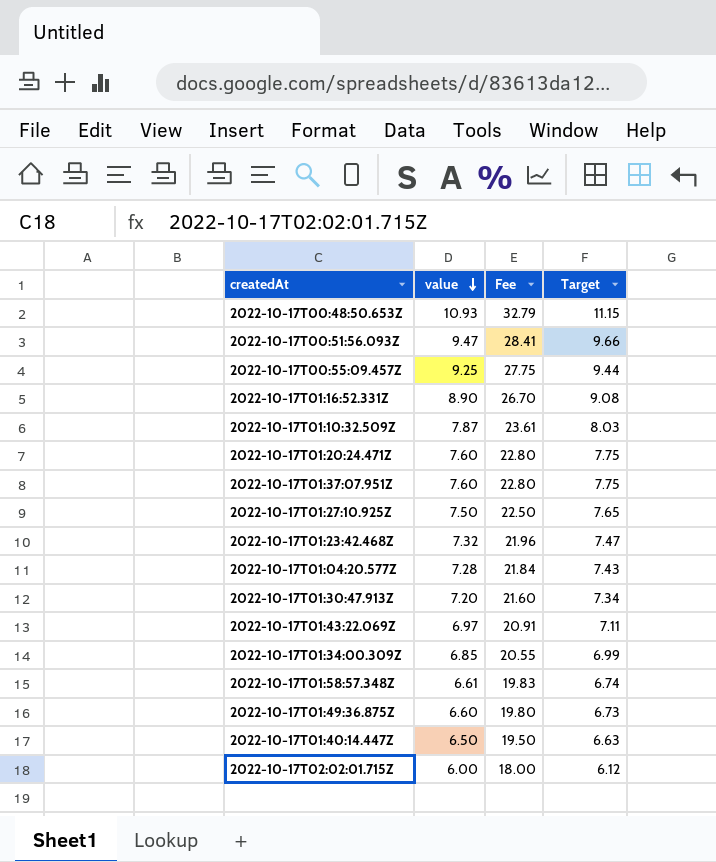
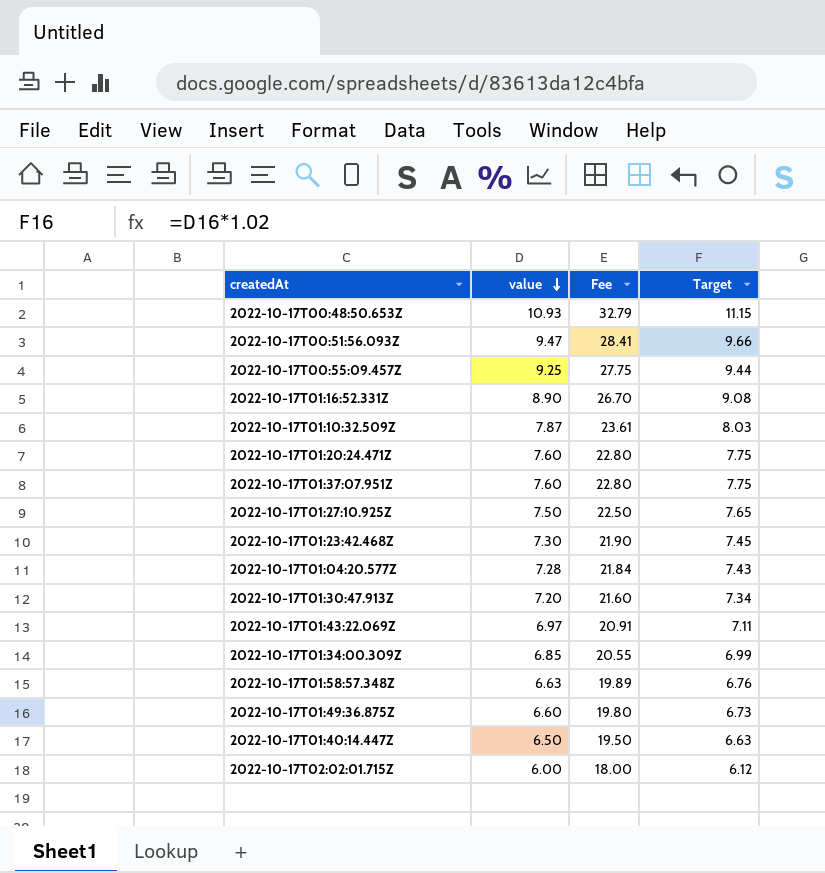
2022-10-17T01:23:42.468Z | value: 7.32 -> 7.30
2022-10-17T01:23:42.468Z | Fee: 21.96 -> 21.90
2022-10-17T01:23:42.468Z | Target: 7.47 -> 7.45
2022-10-17T01:58:57.348Z | value: 6.61 -> 6.63
2022-10-17T01:58:57.348Z | Fee: 19.83 -> 19.89
2022-10-17T01:58:57.348Z | Target: 6.74 -> 6.76

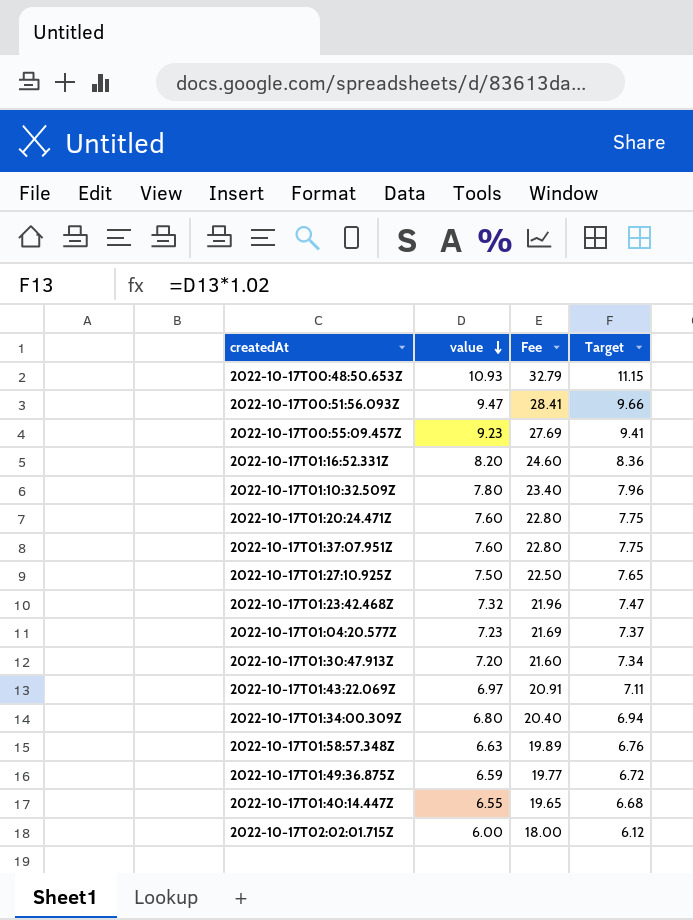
2022-10-17T00:55:09.457Z | value: 9.25 -> 9.23
2022-10-17T00:55:09.457Z | Fee: 27.75 -> 27.69
2022-10-17T00:55:09.457Z | Target: 9.44 -> 9.41
2022-10-17T01:16:52.331Z | value: 8.90 -> 8.20
2022-10-17T01:16:52.331Z | Fee: 26.70 -> 24.60
2022-10-17T01:16:52.331Z | Target: 9.08 -> 8.36
2022-10-17T01:10:32.509Z | value: 7.87 -> 7.80
2022-10-17T01:10:32.509Z | Fee: 23.61 -> 23.40
2022-10-17T01:10:32.509Z | Target: 8.03 -> 7.96
2022-10-17T01:23:42.468Z | value: 7.30 -> 7.32
2022-10-17T01:23:42.468Z | Fee: 21.90 -> 21.96
2022-10-17T01:23:42.468Z | Target: 7.45 -> 7.47
2022-10-17T01:04:20.577Z | value: 7.28 -> 7.23
2022-10-17T01:04:20.577Z | Fee: 21.84 -> 21.69
2022-10-17T01:04:20.577Z | Target: 7.43 -> 7.37
2022-10-17T01:34:00.309Z | value: 6.85 -> 6.80
2022-10-17T01:34:00.309Z | Fee: 20.55 -> 20.40
2022-10-17T01:34:00.309Z | Target: 6.99 -> 6.94
2022-10-17T01:49:36.875Z | value: 6.60 -> 6.59
2022-10-17T01:49:36.875Z | Fee: 19.80 -> 19.77
2022-10-17T01:49:36.875Z | Target: 6.73 -> 6.72
2022-10-17T01:40:14.447Z | value: 6.50 -> 6.55
2022-10-17T01:40:14.447Z | Fee: 19.50 -> 19.65
2022-10-17T01:40:14.447Z | Target: 6.63 -> 6.68

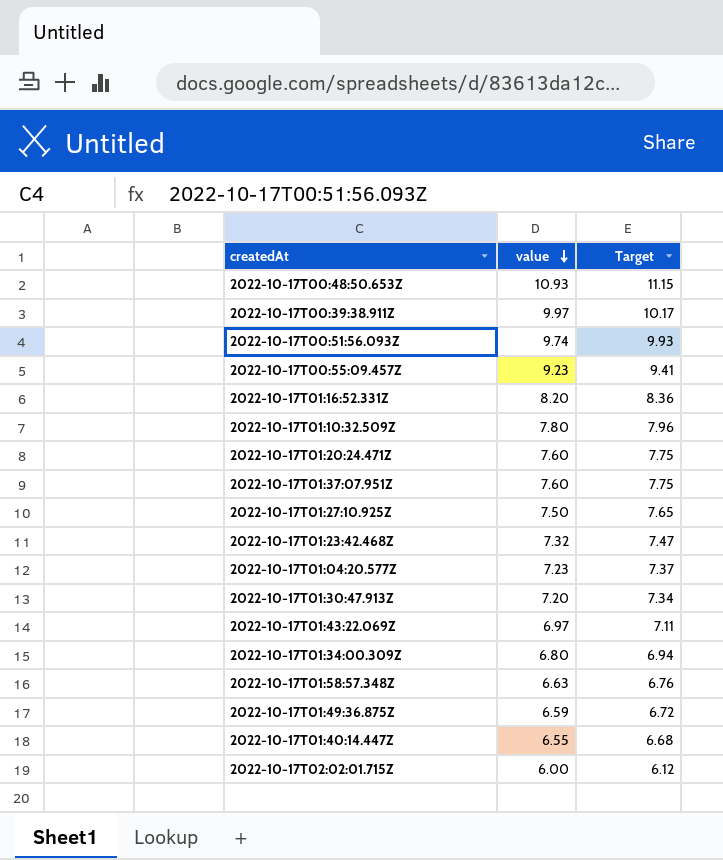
column Fee | formula: [value] * 3 -> none
row 2022-10-17T00:39:38.911Z: none -> 9.97 | 10.17
2022-10-17T00:51:56.093Z | value: 9.47 -> 9.74
2022-10-17T00:51:56.093Z | Target: 9.66 -> 9.93

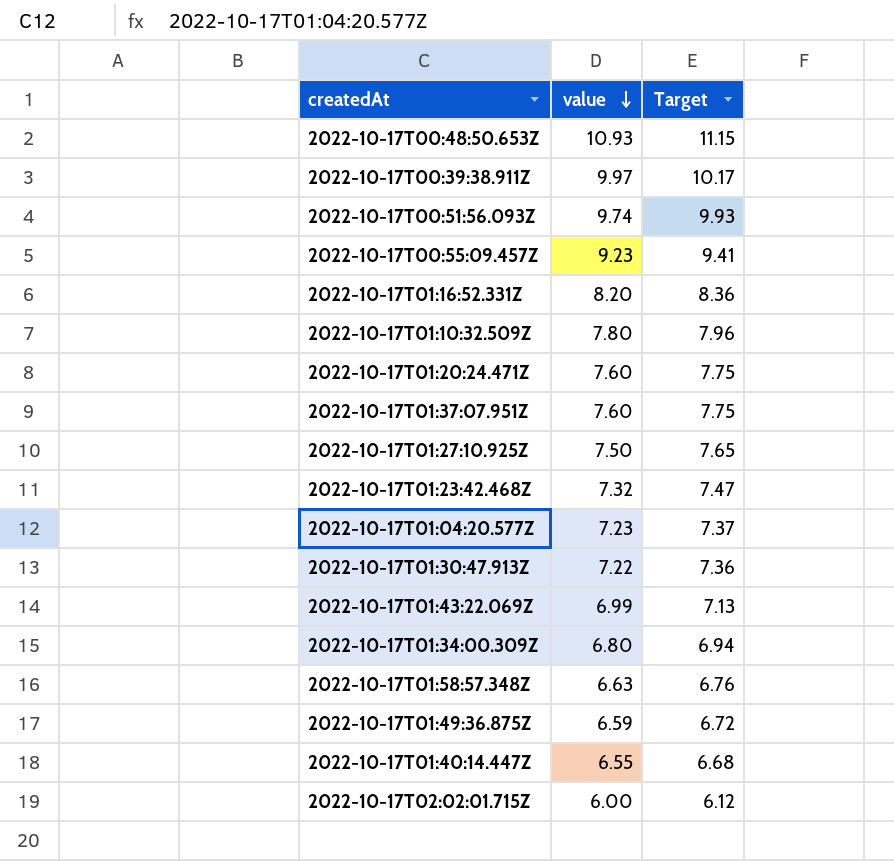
2022-10-17T01:30:47.913Z | value: 7.20 -> 7.22
2022-10-17T01:30:47.913Z | Target: 7.34 -> 7.36
2022-10-17T01:43:22.069Z | value: 6.97 -> 6.99
2022-10-17T01:43:22.069Z | Target: 7.11 -> 7.13

